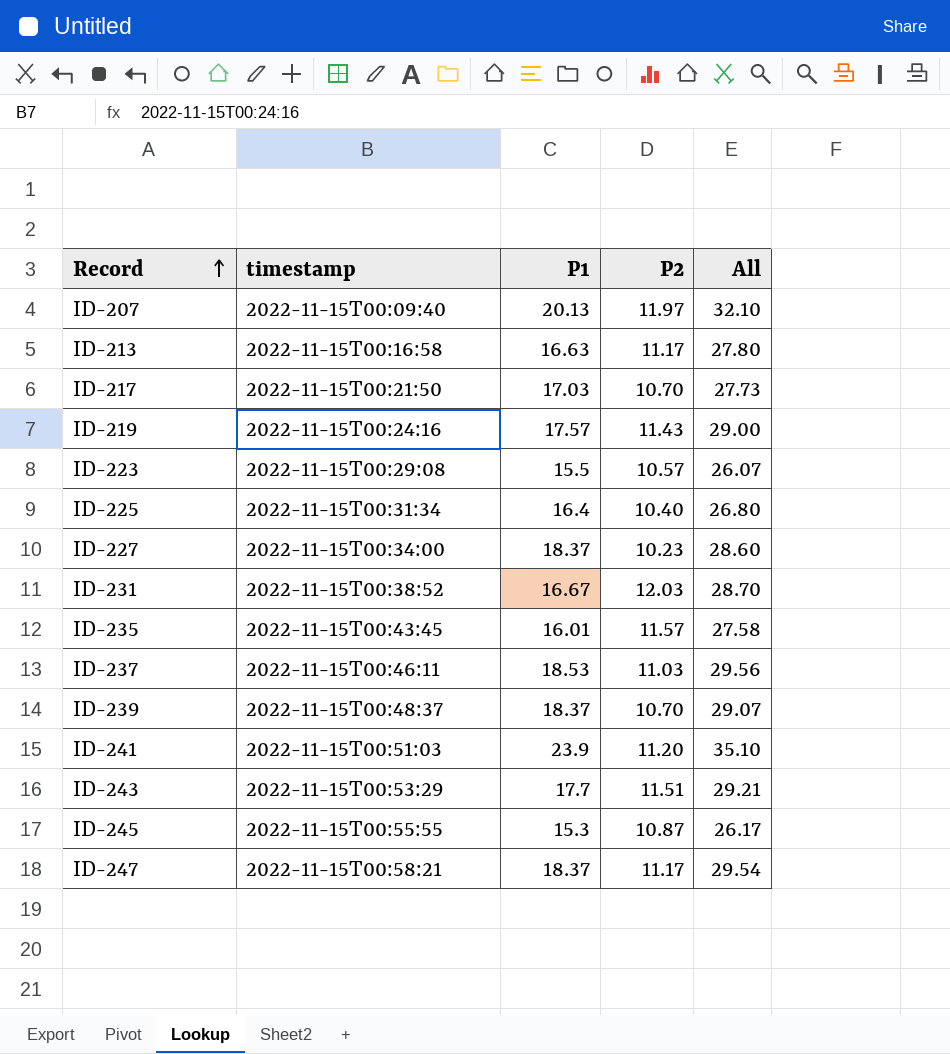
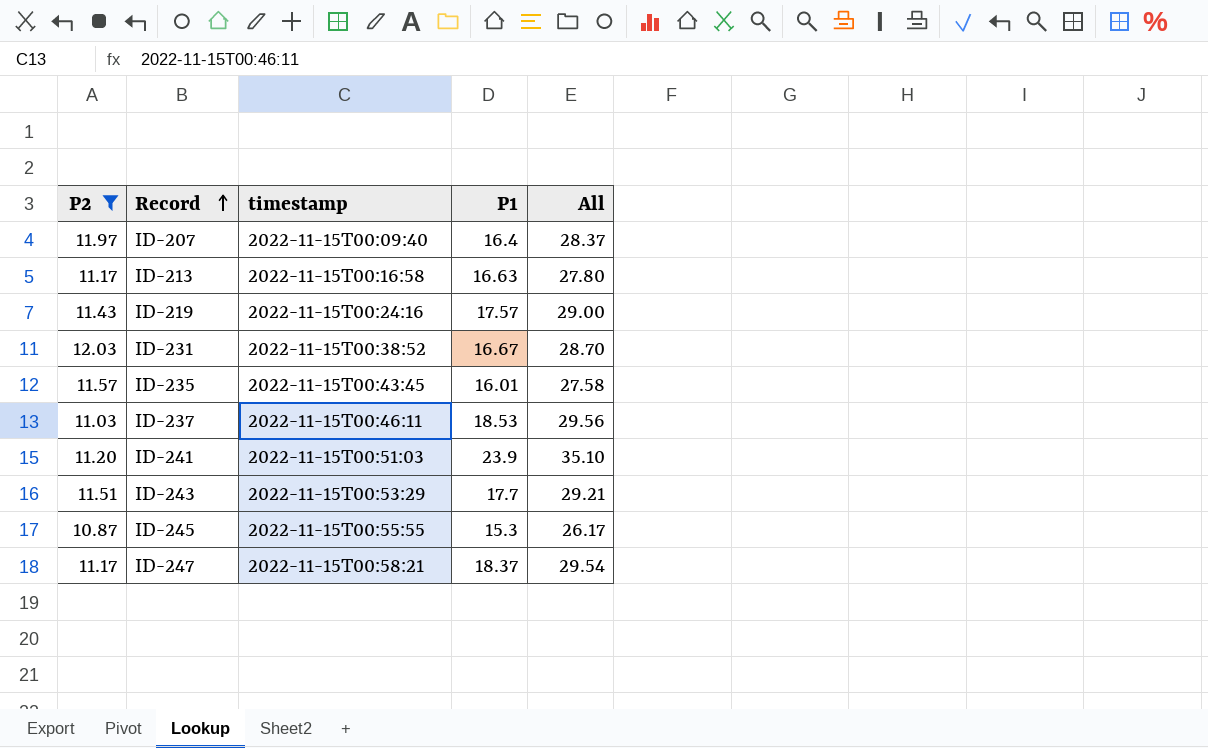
filter: none -> P2 >= 10.87
column P2 | position: 4 -> 1
ID-207 | P1: 20.13 -> 16.4
ID-207 | All: 32.10 -> 28.37

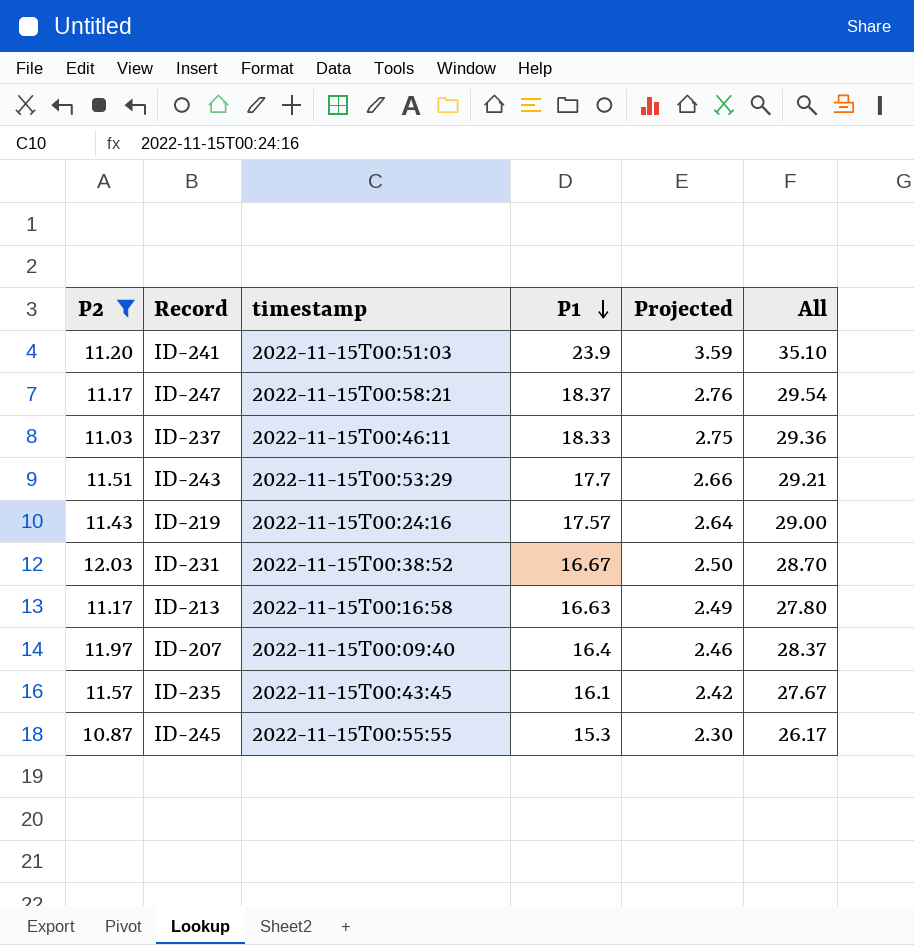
row order: Record ascending -> P1 descending
column Projected | formula: none -> [P1] * 0.15
ID-237 | P1: 18.53 -> 18.33
ID-237 | All: 29.56 -> 29.36
ID-235 | P1: 16.01 -> 16.1
ID-235 | All: 27.58 -> 27.67

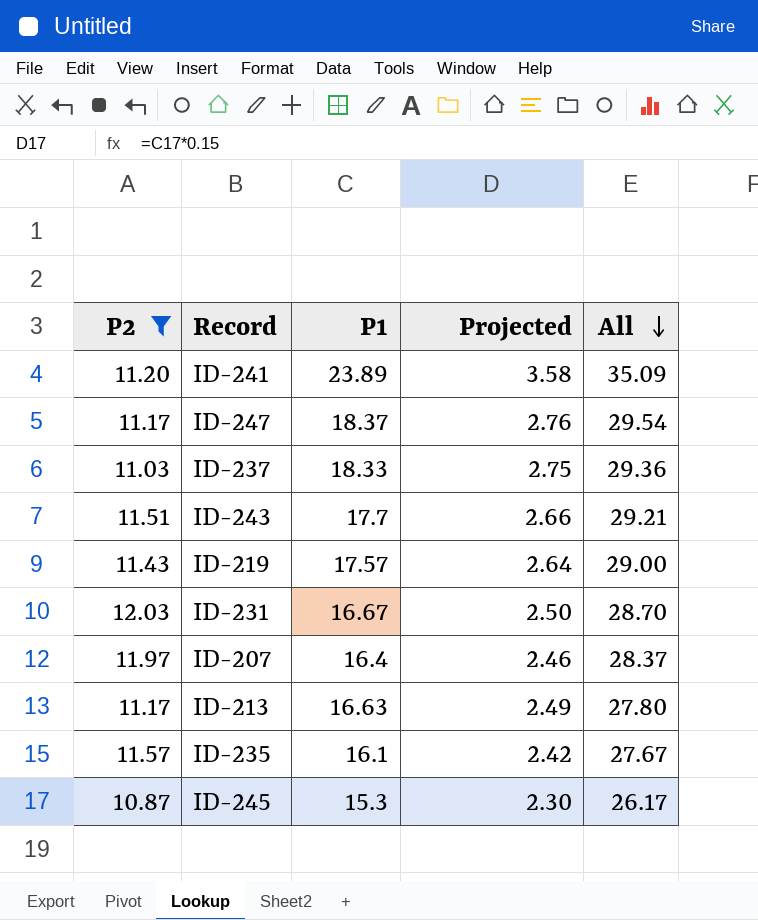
row order: P1 descending -> All descending
column timestamp | position: 3 -> none
ID-241 | P1: 23.9 -> 23.89
ID-241 | Projected: 3.59 -> 3.58
ID-241 | All: 35.10 -> 35.09

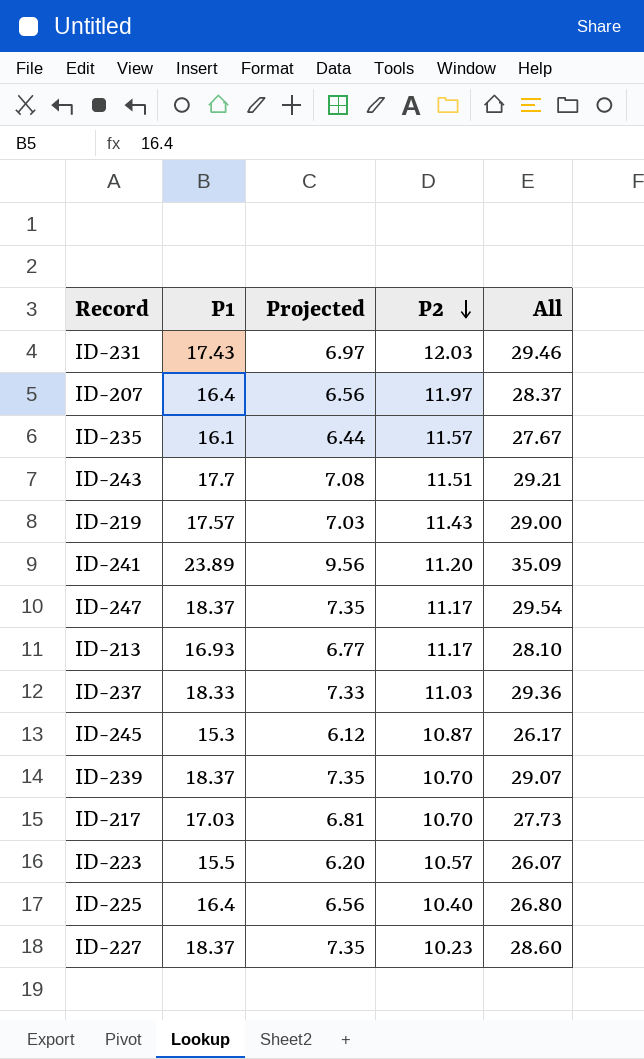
filter: P2 >= 10.87 -> none
row order: All descending -> P2 descending
column Projected | formula: [P1] * 0.15 -> [P1] * 0.4
column P2 | position: 1 -> 4
ID-231 | P1: 16.67 -> 17.43
ID-231 | All: 28.70 -> 29.46
ID-213 | P1: 16.63 -> 16.93
ID-213 | All: 27.80 -> 28.10

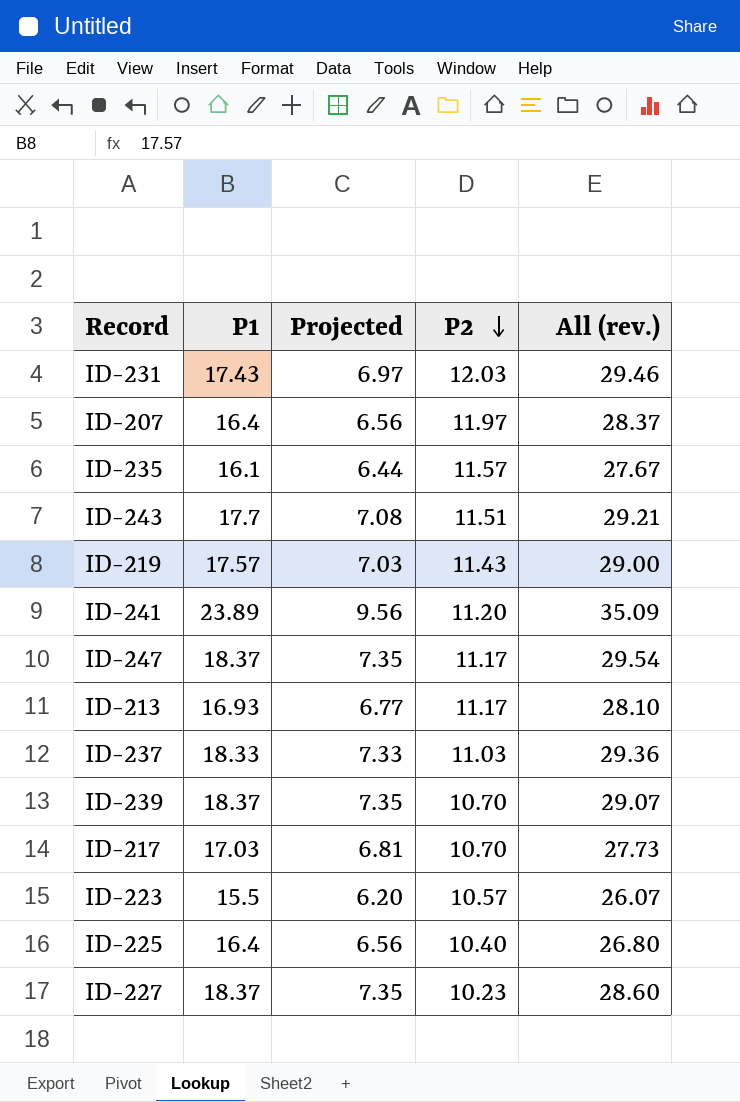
column name: All -> All (rev.)
row ID-245: 15.3 | 6.12 | 10.87 | 26.17 -> none

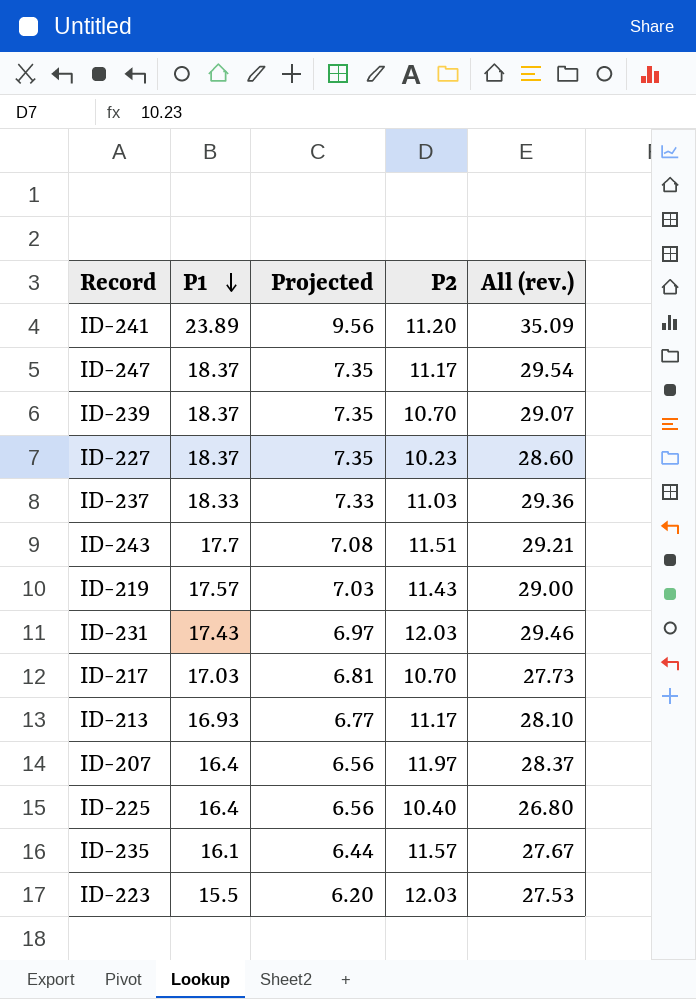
row order: P2 descending -> P1 descending
ID-223 | P2: 10.57 -> 12.03
ID-223 | All (rev.): 26.07 -> 27.53

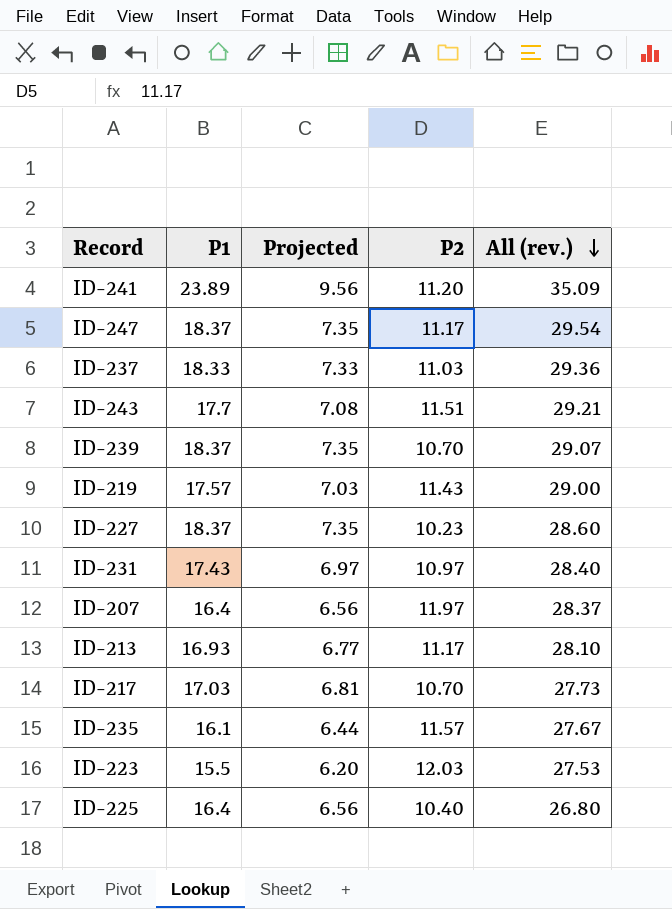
row order: P1 descending -> All (rev.) descending
ID-231 | P2: 12.03 -> 10.97
ID-231 | All (rev.): 29.46 -> 28.40

